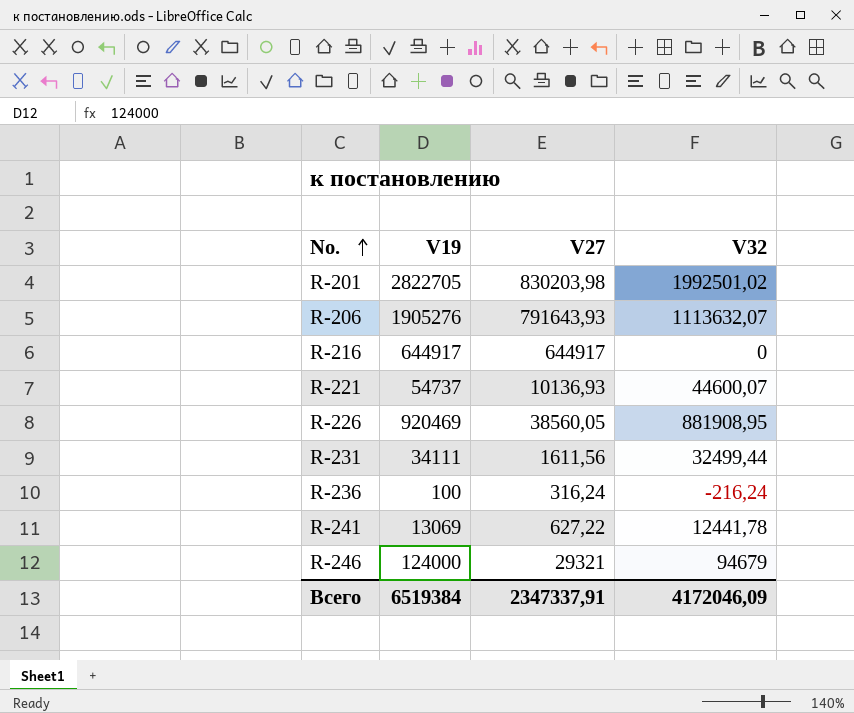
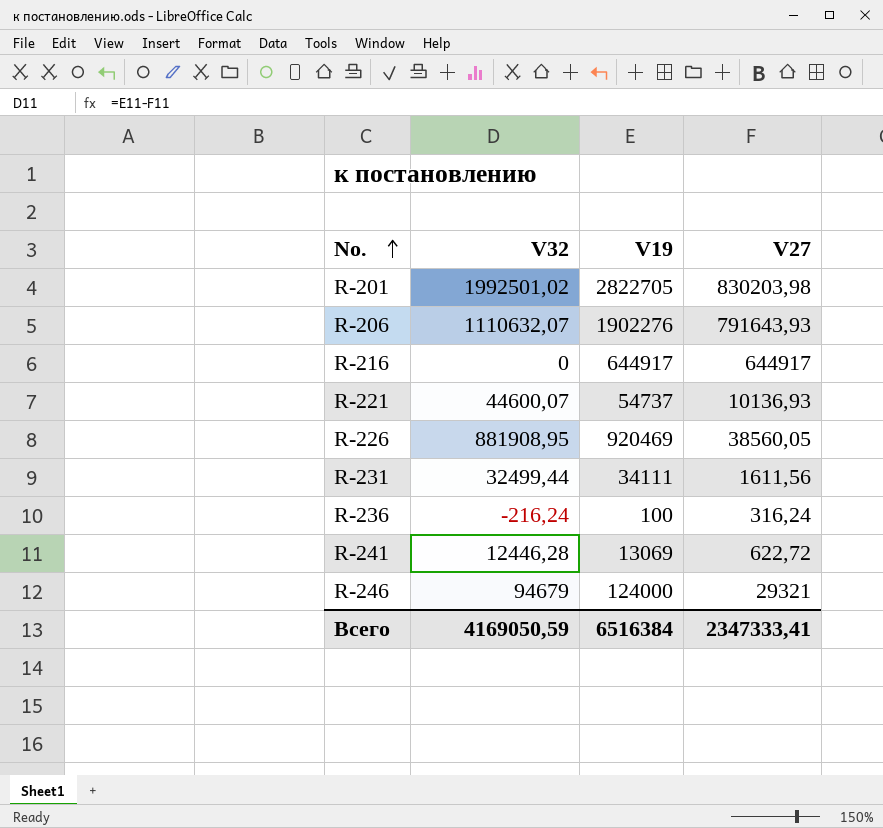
column V32 | position: 4 -> 2
R-206 | V32: 1113632,07 -> 1110632,07
R-206 | V19: 1905276 -> 1902276
R-241 | V32: 12441,78 -> 12446,28
R-241 | V27: 627,22 -> 622,72
Всего | V32: 4172046,09 -> 4169050,59
Всего | V19: 6519384 -> 6516384
Всего | V27: 2347337,91 -> 2347333,41

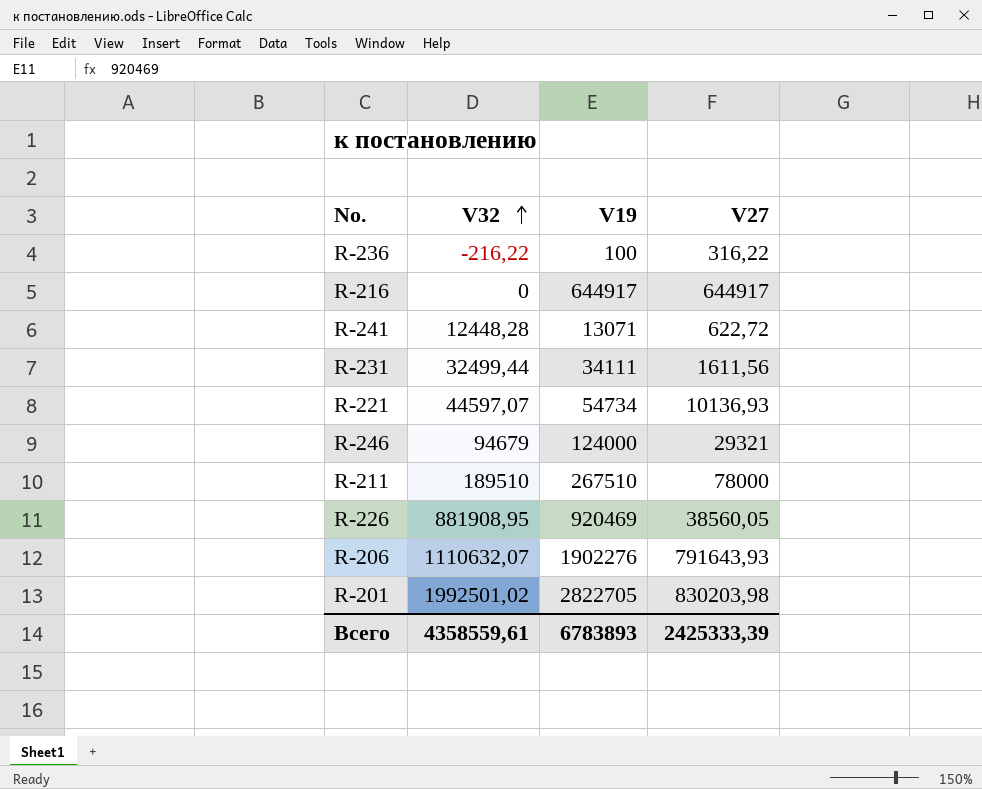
row order: No. ascending -> V32 ascending
R-236 | V32: -216,24 -> -216,22
R-236 | V27: 316,24 -> 316,22
R-241 | V32: 12446,28 -> 12448,28
R-241 | V19: 13069 -> 13071
R-221 | V32: 44600,07 -> 44597,07
R-221 | V19: 54737 -> 54734
row R-211: none -> 189510 | 267510 | 78000
Всего | V32: 4169050,59 -> 4358559,61
Всего | V19: 6516384 -> 6783893
Всего | V27: 2347333,41 -> 2425333,39

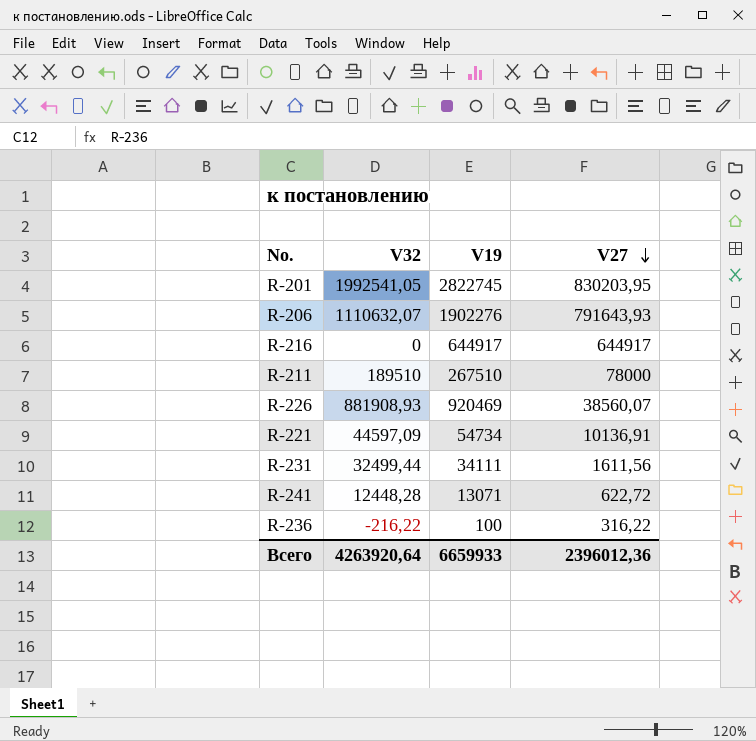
row order: V32 ascending -> V27 descending
row R-246: 94679 | 124000 | 29321 -> none
R-201 | V32: 1992501,02 -> 1992541,05
R-201 | V19: 2822705 -> 2822745
R-201 | V27: 830203,98 -> 830203,95
R-226 | V32: 881908,95 -> 881908,93
R-226 | V27: 38560,05 -> 38560,07
R-221 | V32: 44597,07 -> 44597,09
R-221 | V27: 10136,93 -> 10136,91
Всего | V32: 4358559,61 -> 4263920,64
Всего | V19: 6783893 -> 6659933
Всего | V27: 2425333,39 -> 2396012,36

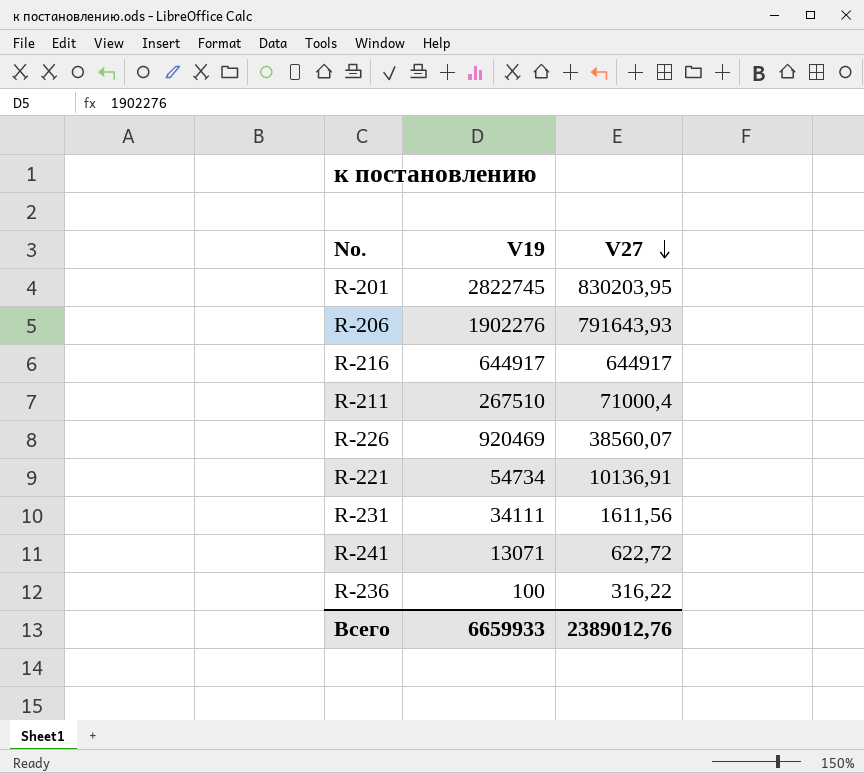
column V32 | formula: [V19] - [V27] -> none
R-211 | V27: 78000 -> 71000,4
Всего | V27: 2396012,36 -> 2389012,76

